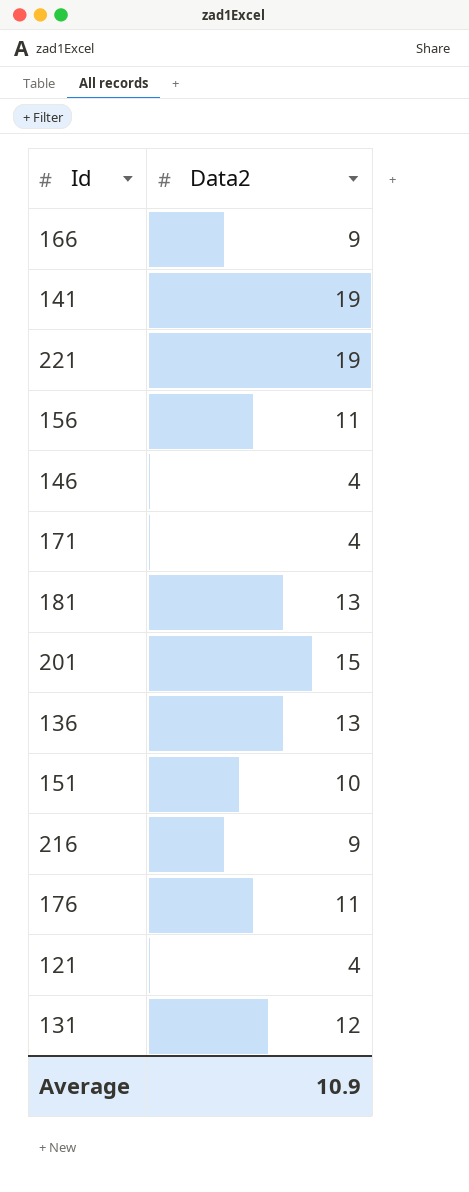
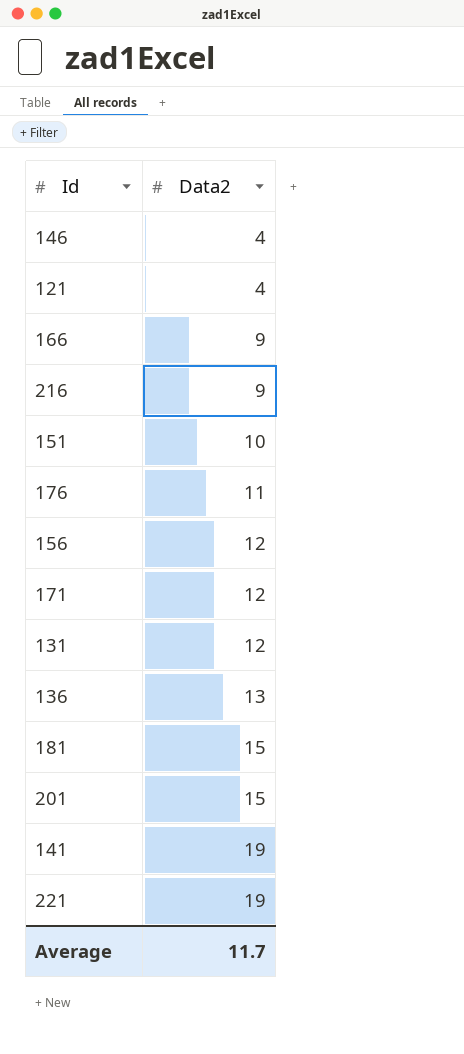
row order: none -> Data2 ascending
156 | Data2: 11 -> 12
171 | Data2: 4 -> 12
181 | Data2: 13 -> 15
Average | Data2: 10.9 -> 11.7

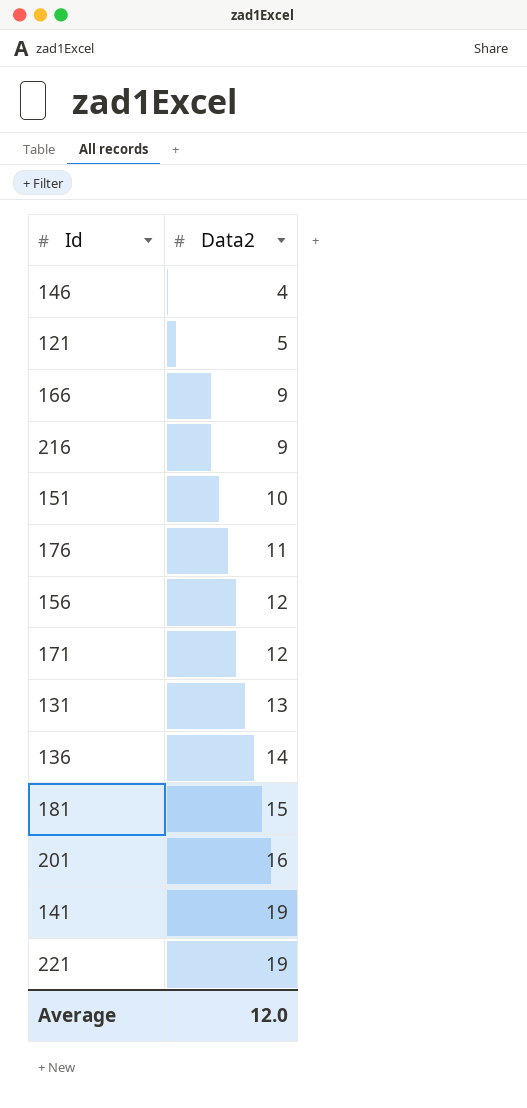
121 | Data2: 4 -> 5
131 | Data2: 12 -> 13
136 | Data2: 13 -> 14
201 | Data2: 15 -> 16
Average | Data2: 11.7 -> 12.0

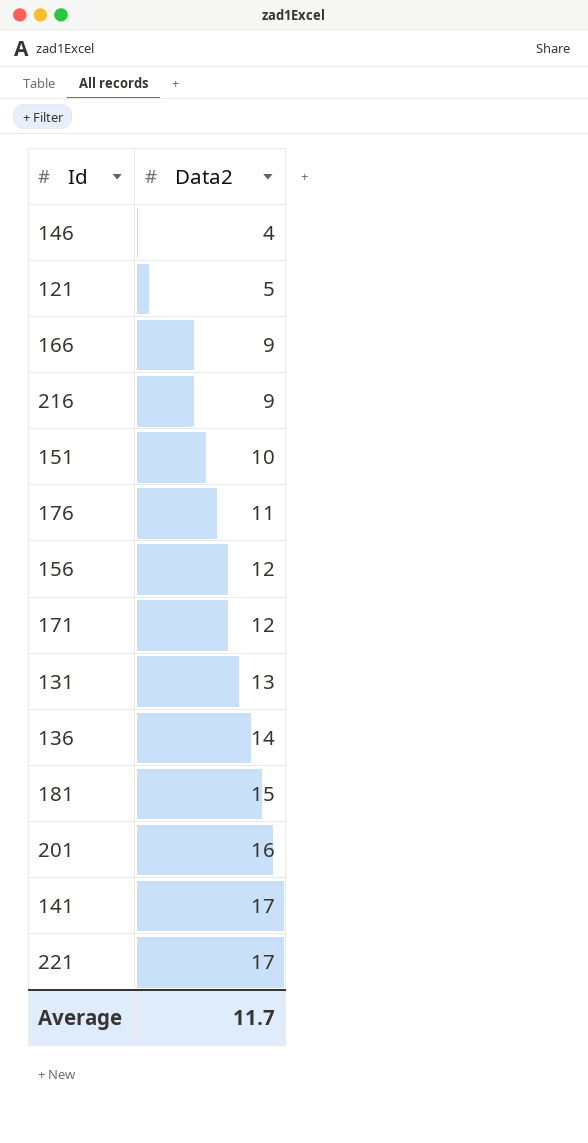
141 | Data2: 19 -> 17
221 | Data2: 19 -> 17
Average | Data2: 12.0 -> 11.7

